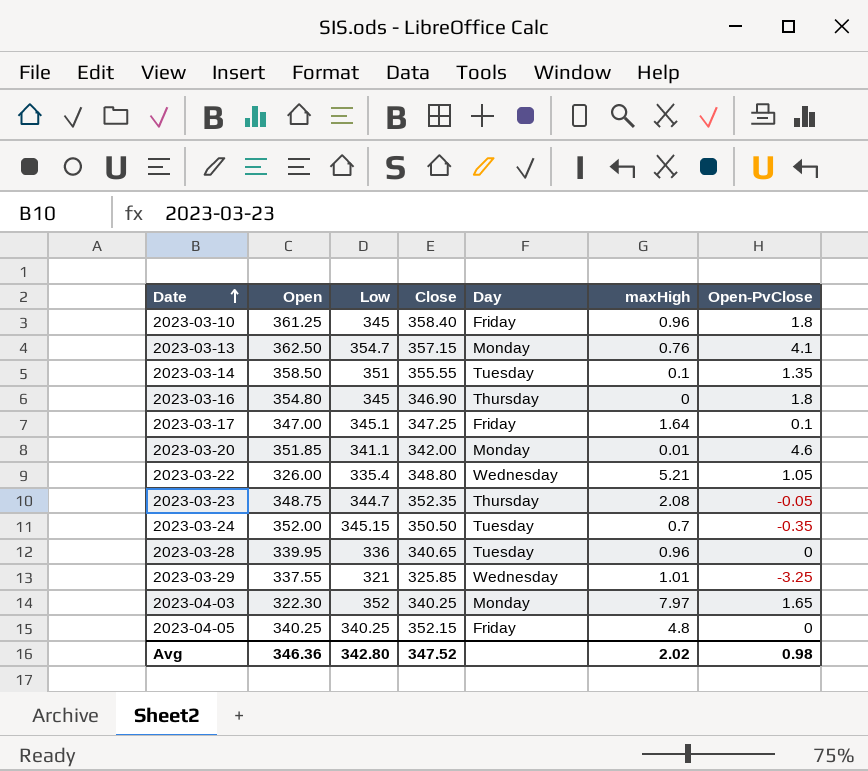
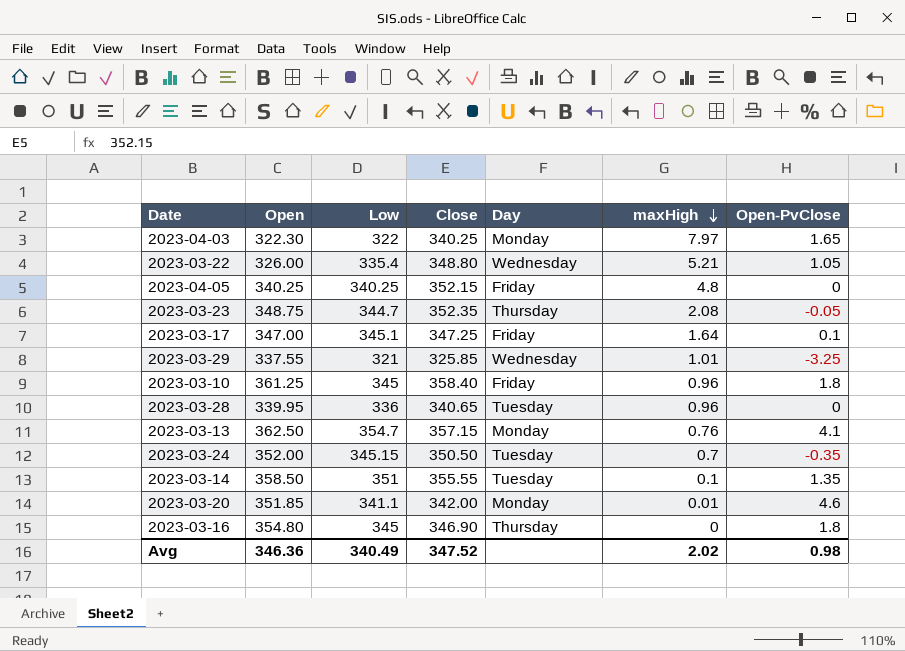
row order: Date ascending -> maxHigh descending
2023-04-03 | Low: 352 -> 322
Avg | Low: 342.80 -> 340.49

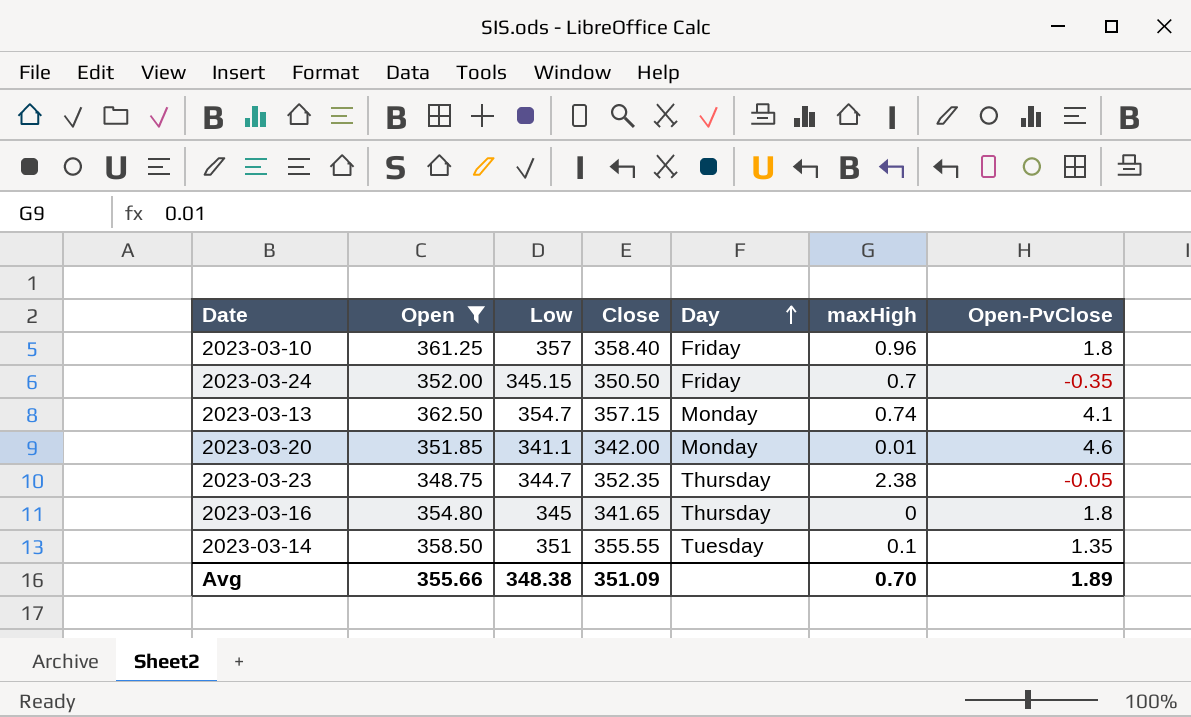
filter: none -> Open >= 348.75
row order: maxHigh descending -> Day ascending
2023-03-10 | Low: 345 -> 357
2023-03-24 | Day: Tuesday -> Friday
2023-03-13 | maxHigh: 0.76 -> 0.74
2023-03-23 | maxHigh: 2.08 -> 2.38
2023-03-16 | Close: 346.90 -> 341.65
Avg | Open: 346.36 -> 355.66
Avg | Low: 340.49 -> 348.38
Avg | Close: 347.52 -> 351.09
Avg | maxHigh: 2.02 -> 0.70
Avg | Open-PvClose: 0.98 -> 1.89

